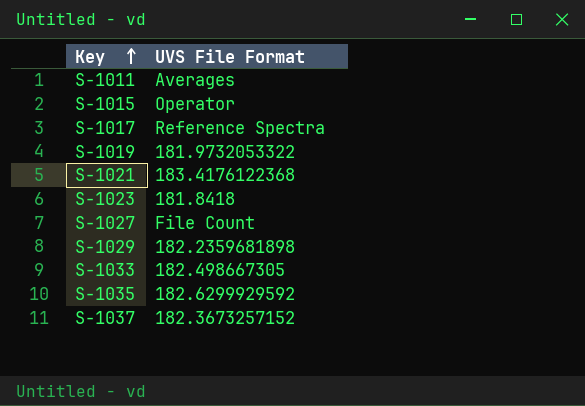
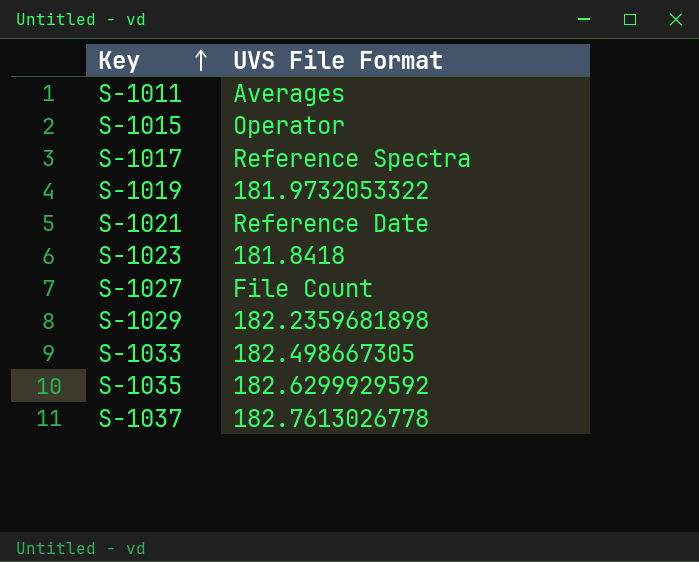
S-1021 | UVS File Format: 183.4176122368 -> Reference Date
S-1037 | UVS File Format: 182.3673257152 -> 182.7613026778

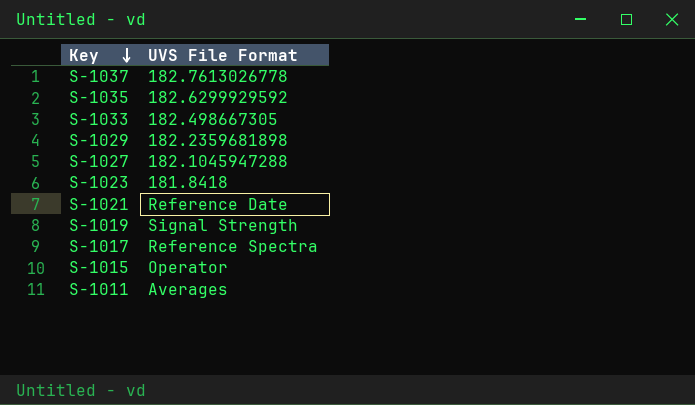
row order: Key ascending -> Key descending
S-1027 | UVS File Format: File Count -> 182.1045947288
S-1019 | UVS File Format: 181.9732053322 -> Signal Strength

